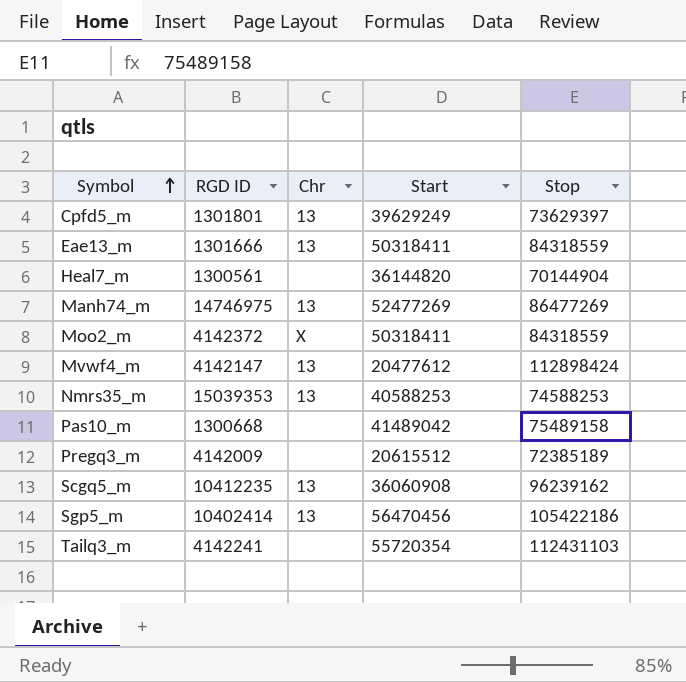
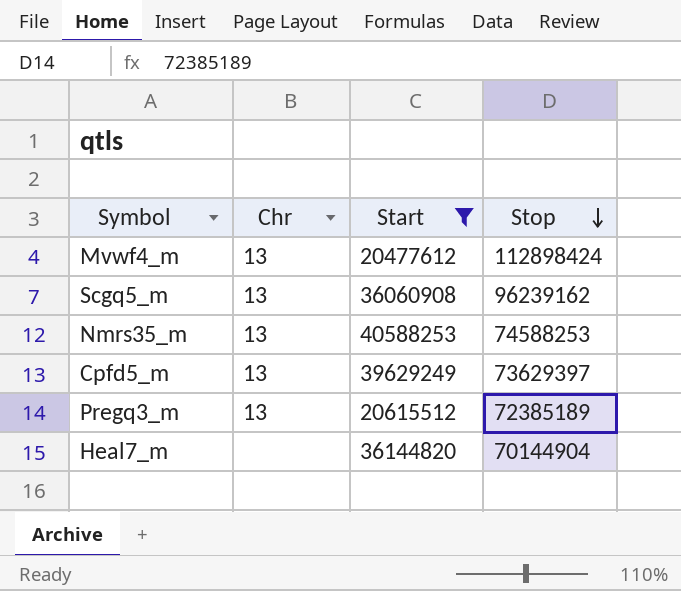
filter: none -> Start <= 40588253
row order: Symbol ascending -> Stop descending
column RGD ID | position: 2 -> none
Pregq3_m | Chr: none -> 13

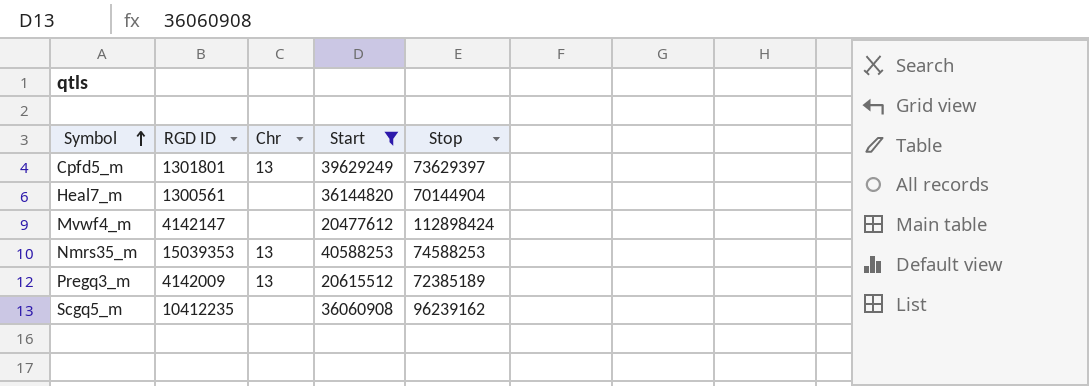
row order: Stop descending -> Symbol ascending
column RGD ID | position: none -> 2
Mvwf4_m | Chr: 13 -> none
Scgq5_m | Chr: 13 -> none

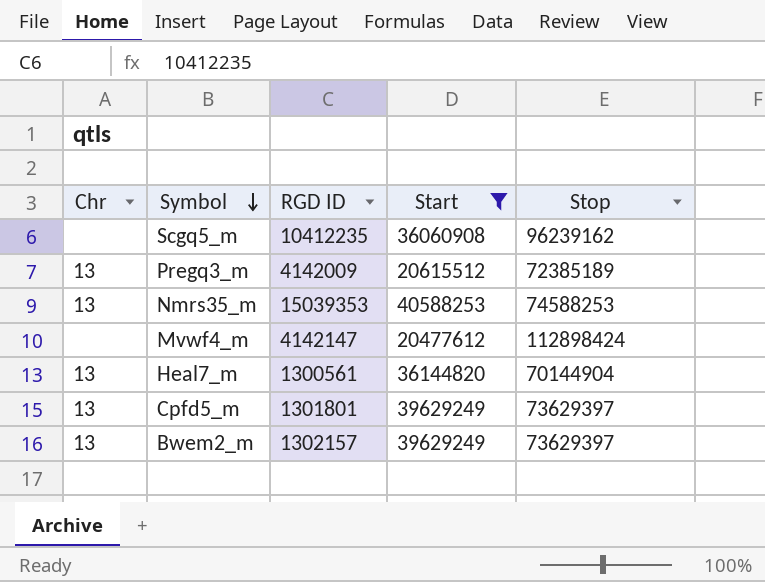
row order: Symbol ascending -> Symbol descending
column Chr | position: 3 -> 1
Heal7_m | Chr: none -> 13
row Bwem2_m: none -> 13 | 1302157 | 39629249 | 73629397

